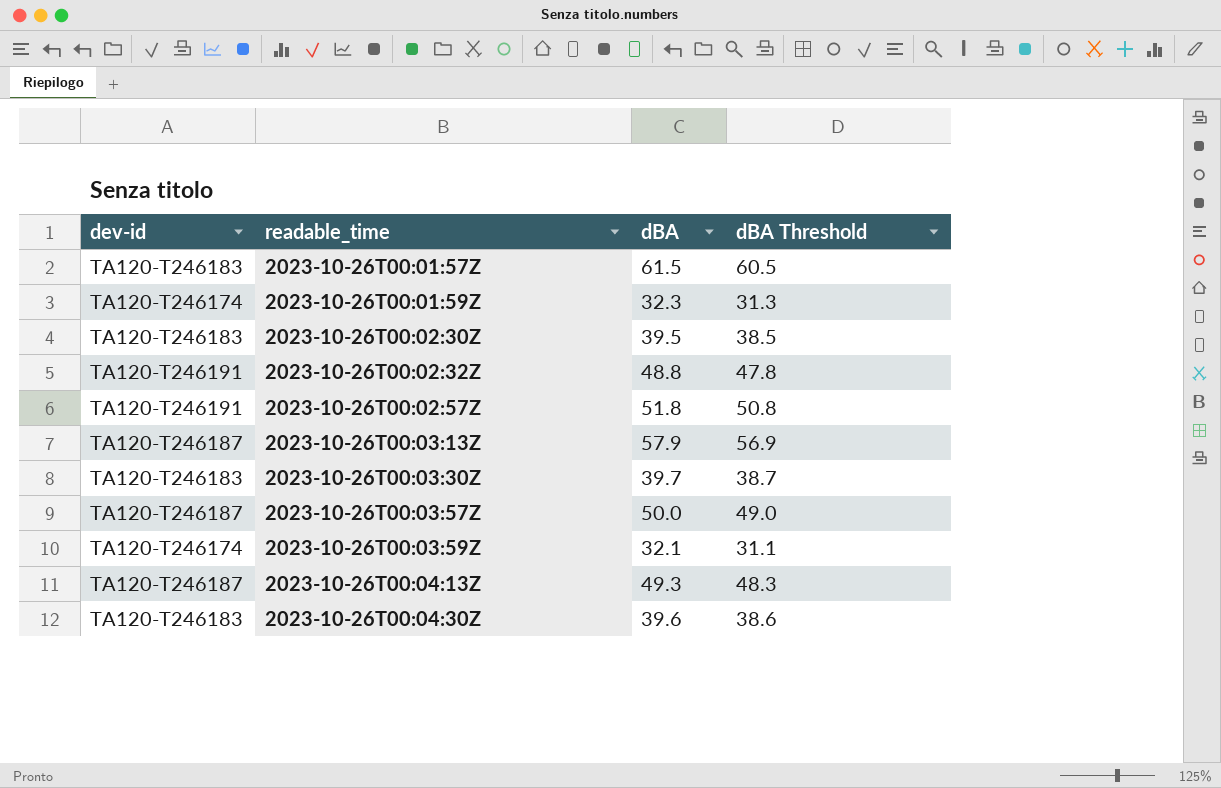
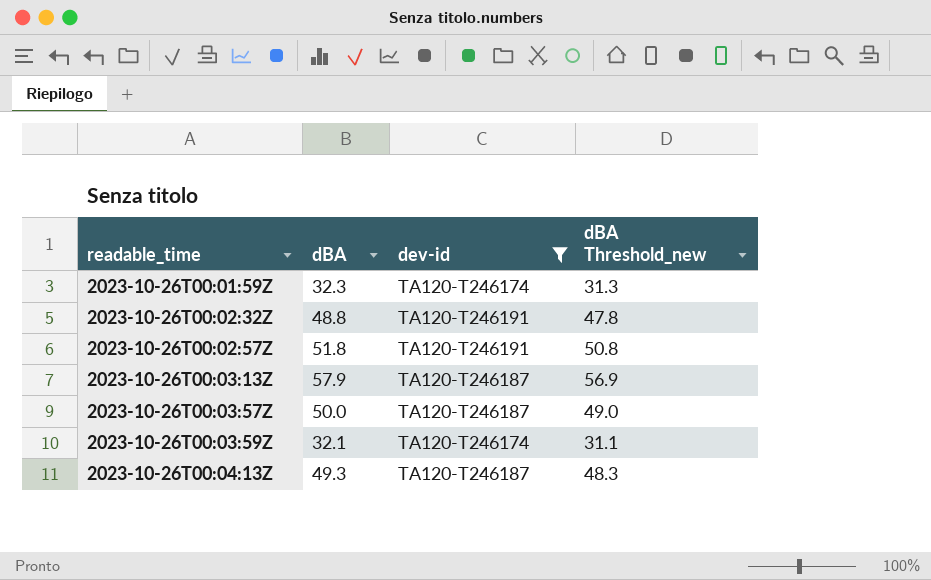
filter: none -> dev-id != TA120-T246183
column dev-id | position: 1 -> 3
column name: dBA Threshold -> dBA Threshold_new

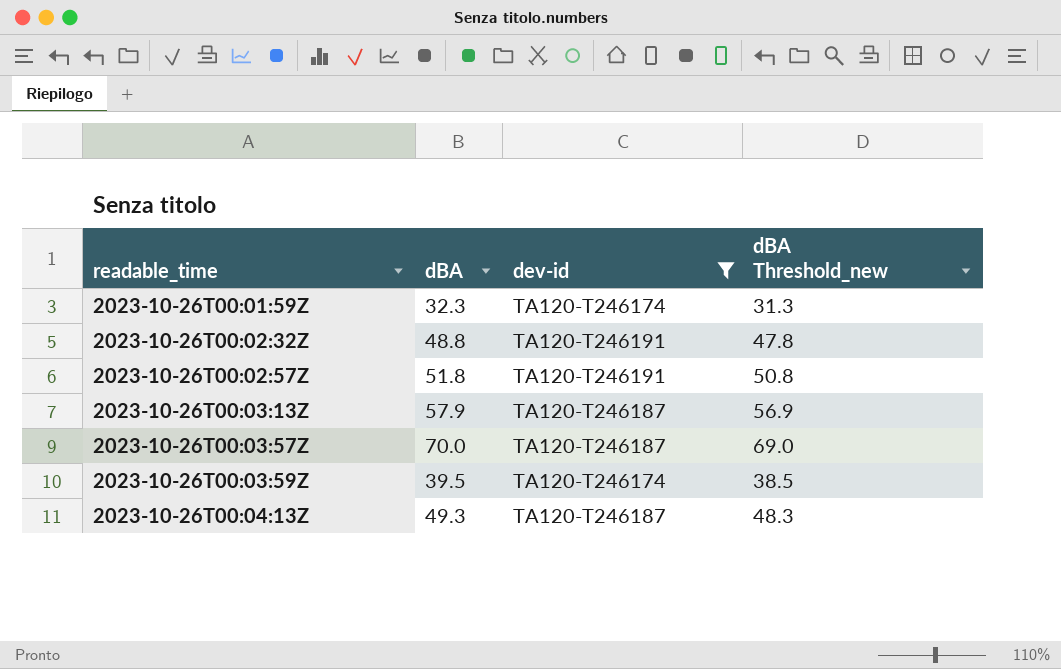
2023-10-26T00:03:57Z | dBA: 50.0 -> 70.0
2023-10-26T00:03:57Z | dBA Threshold_new: 49.0 -> 69.0
2023-10-26T00:03:59Z | dBA: 32.1 -> 39.5
2023-10-26T00:03:59Z | dBA Threshold_new: 31.1 -> 38.5

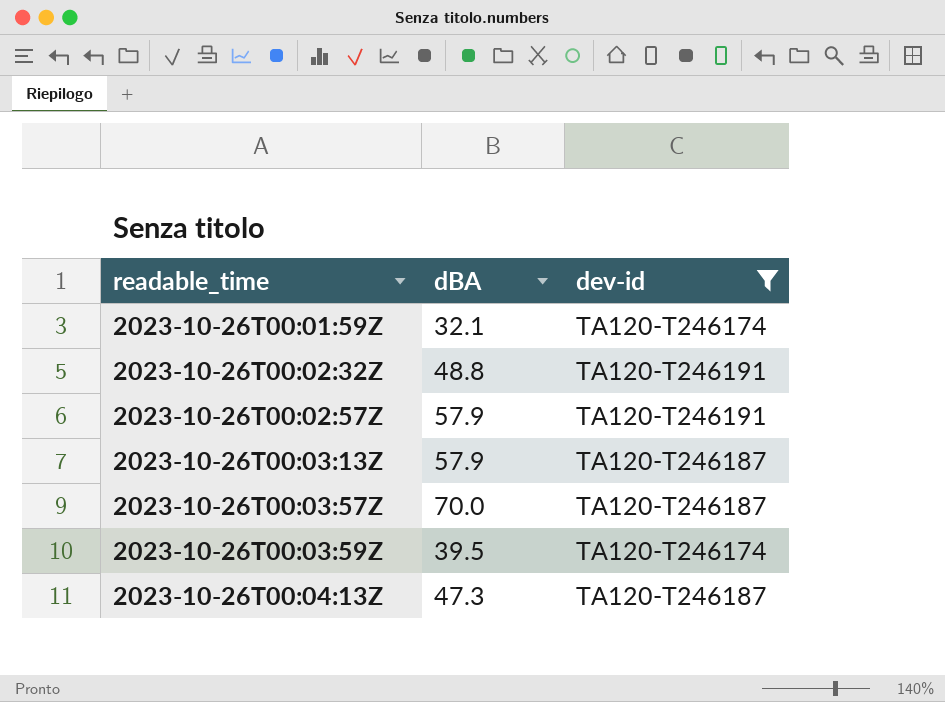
column dBA Threshold_new | formula: [dBA] - 1 -> none
2023-10-26T00:01:59Z | dBA: 32.3 -> 32.1
2023-10-26T00:02:57Z | dBA: 51.8 -> 57.9
2023-10-26T00:04:13Z | dBA: 49.3 -> 47.3

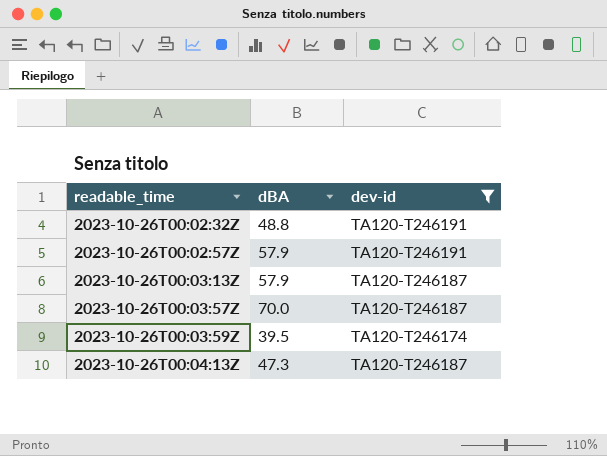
row 2023-10-26T00:01:59Z: 32.1 | TA120-T246174 -> none

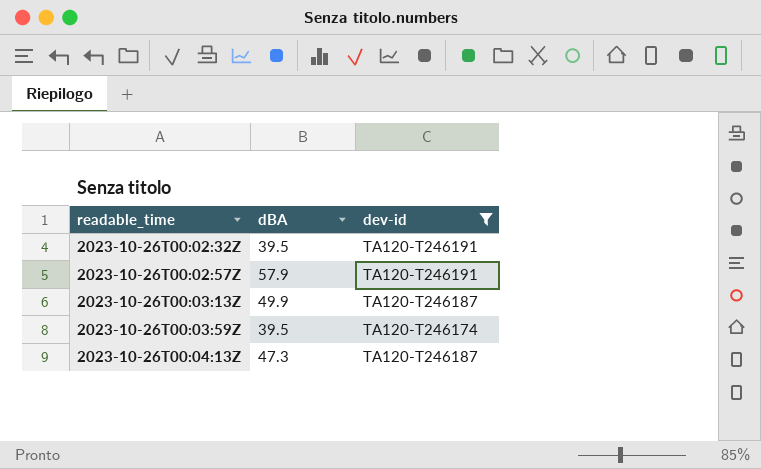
row 2023-10-26T00:03:57Z: 70.0 | TA120-T246187 -> none
2023-10-26T00:02:32Z | dBA: 48.8 -> 39.5
2023-10-26T00:03:13Z | dBA: 57.9 -> 49.9

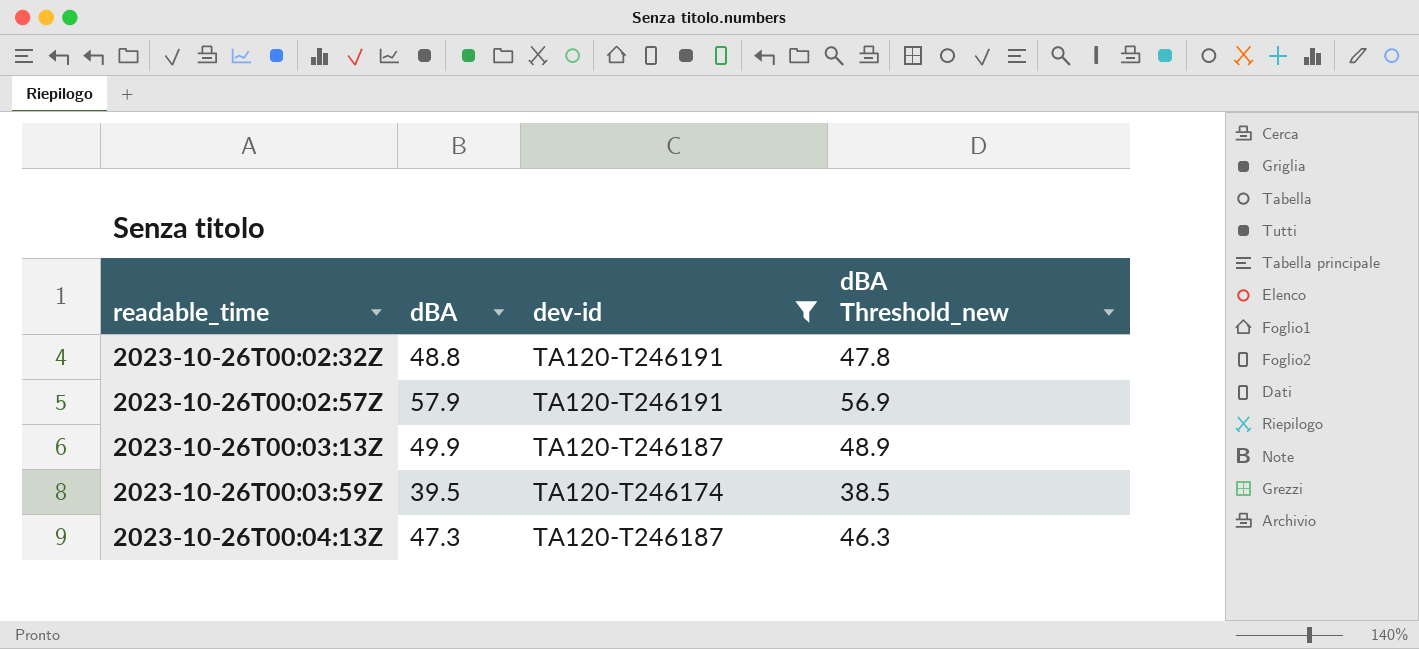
column dBA Threshold_new | formula: none -> [dBA] - 1
2023-10-26T00:02:32Z | dBA: 39.5 -> 48.8

